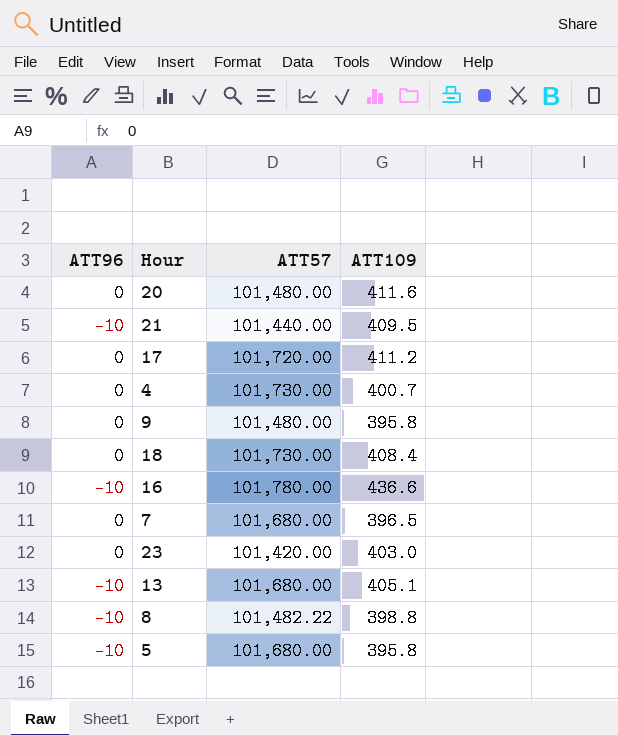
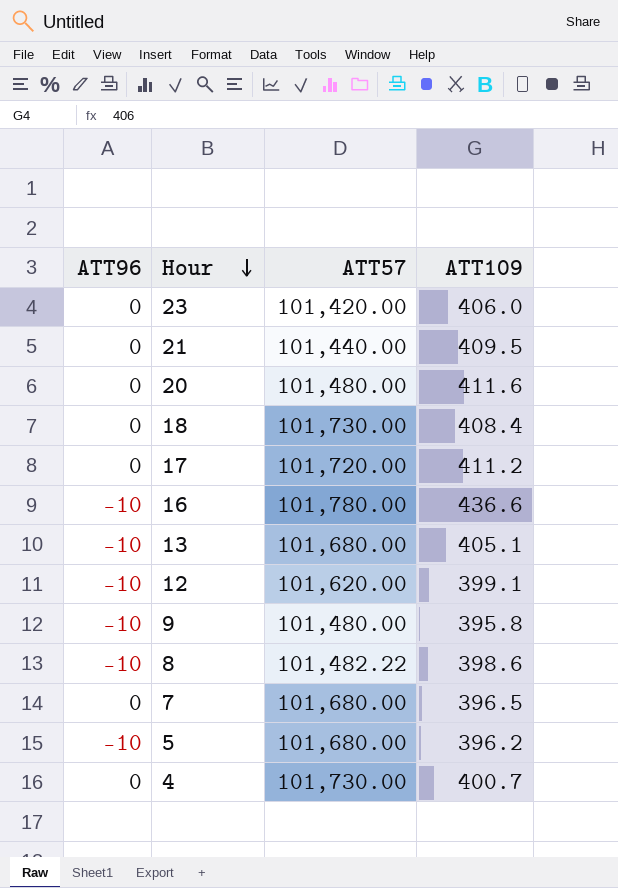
row order: none -> Hour descending
23 | ATT109: 403.0 -> 406.0
21 | ATT96: -10 -> 0
row 12: none -> -10 | 101,620.00 | 399.1
9 | ATT96: 0 -> -10
8 | ATT109: 398.8 -> 398.6
5 | ATT109: 395.8 -> 396.2

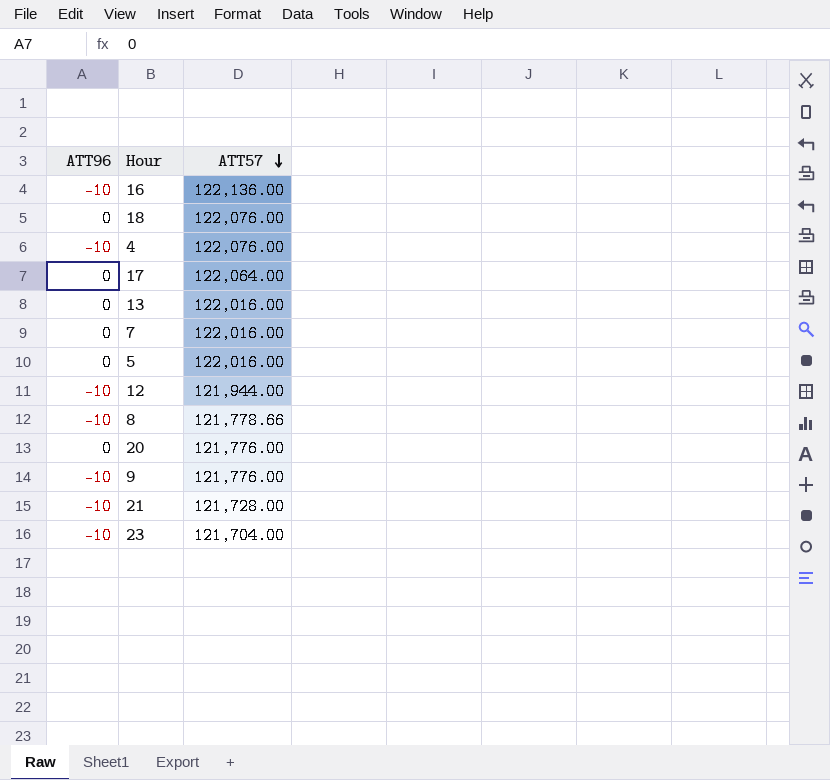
row order: Hour descending -> ATT57 descending
column ATT109 | position: 4 -> none
16 | ATT57: 101,780.00 -> 122,136.00
18 | ATT57: 101,730.00 -> 122,076.00
4 | ATT96: 0 -> -10
4 | ATT57: 101,730.00 -> 122,076.00
17 | ATT57: 101,720.00 -> 122,064.00
13 | ATT96: -10 -> 0
13 | ATT57: 101,680.00 -> 122,016.00
7 | ATT57: 101,680.00 -> 122,016.00
5 | ATT96: -10 -> 0
5 | ATT57: 101,680.00 -> 122,016.00
12 | ATT57: 101,620.00 -> 121,944.00
8 | ATT57: 101,482.22 -> 121,778.66
20 | ATT57: 101,480.00 -> 121,776.00
9 | ATT57: 101,480.00 -> 121,776.00
21 | ATT96: 0 -> -10
21 | ATT57: 101,440.00 -> 121,728.00
23 | ATT96: 0 -> -10
23 | ATT57: 101,420.00 -> 121,704.00

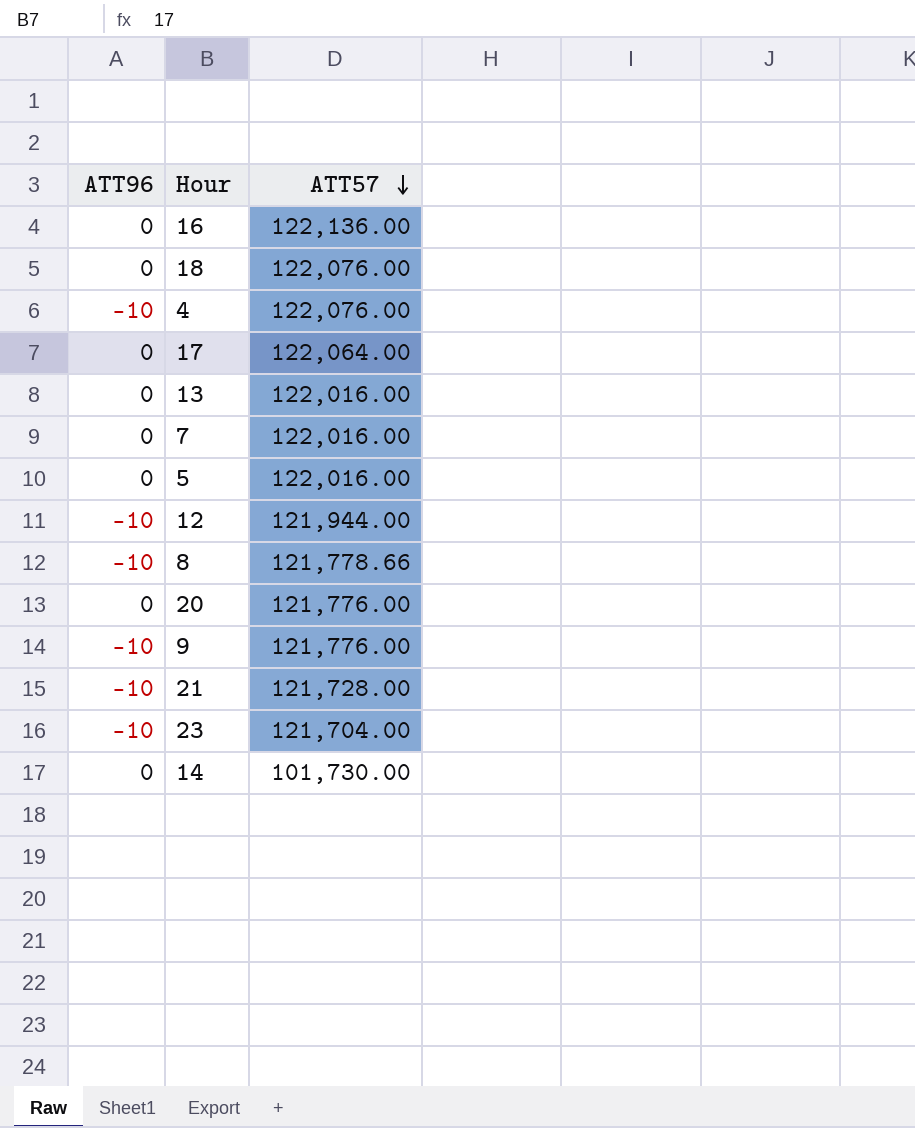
16 | ATT96: -10 -> 0
row 14: none -> 0 | 101,730.00

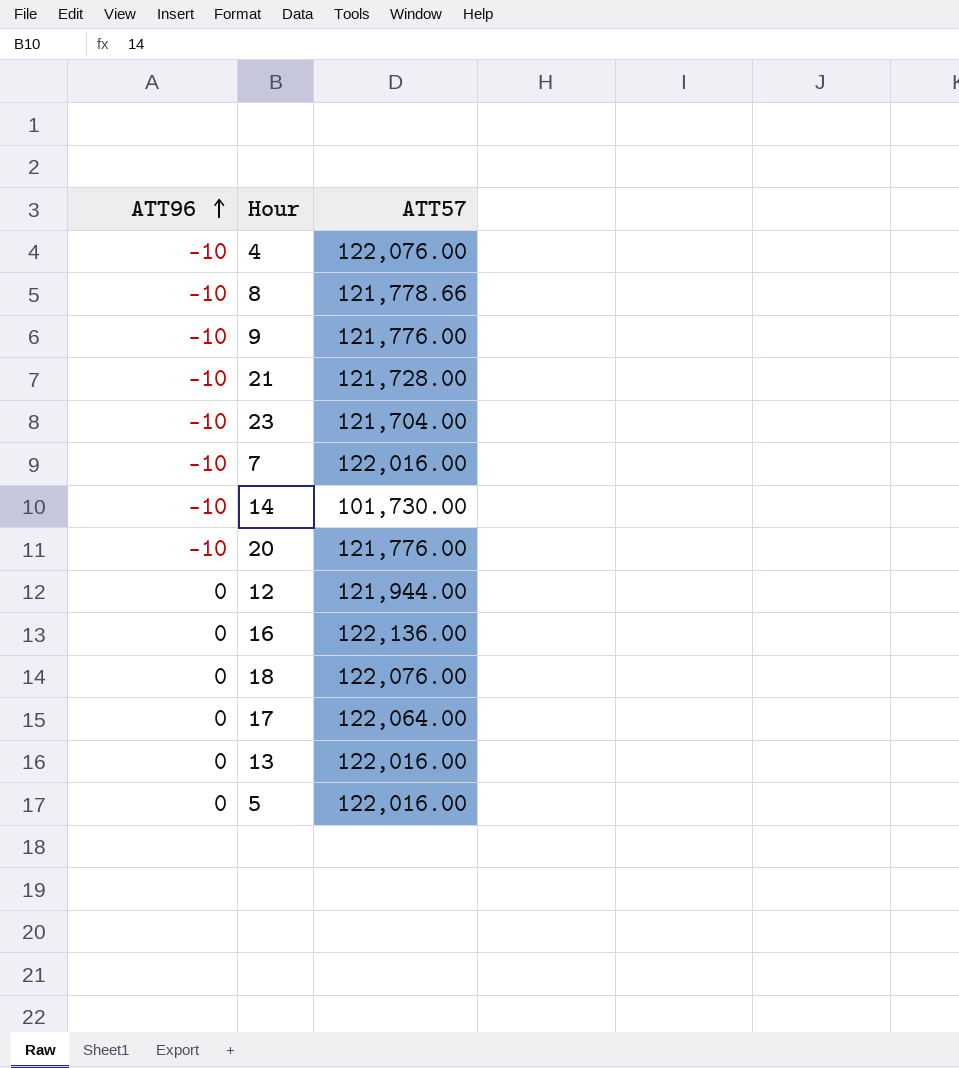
row order: ATT57 descending -> ATT96 ascending
7 | ATT96: 0 -> -10
14 | ATT96: 0 -> -10
20 | ATT96: 0 -> -10
12 | ATT96: -10 -> 0

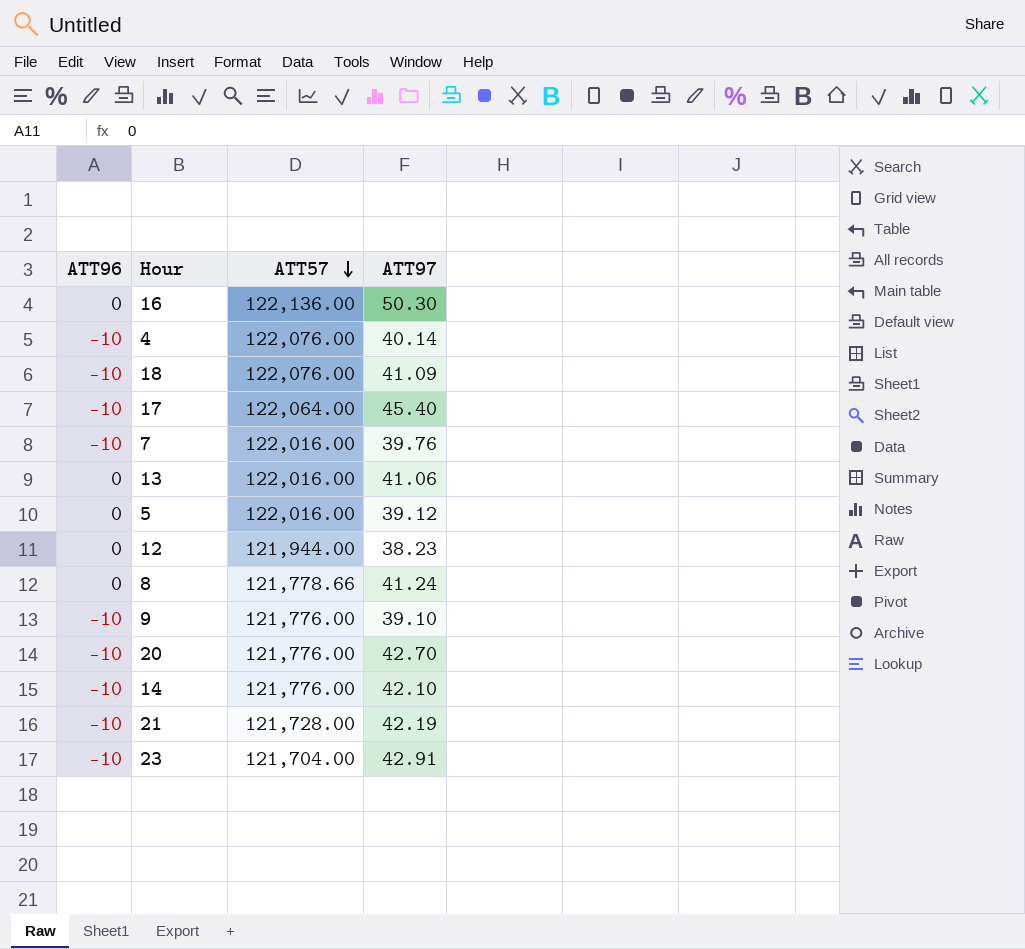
row order: ATT96 ascending -> ATT57 descending
column ATT97 | position: none -> 4
18 | ATT96: 0 -> -10
17 | ATT96: 0 -> -10
8 | ATT96: -10 -> 0
14 | ATT57: 101,730.00 -> 121,776.00

